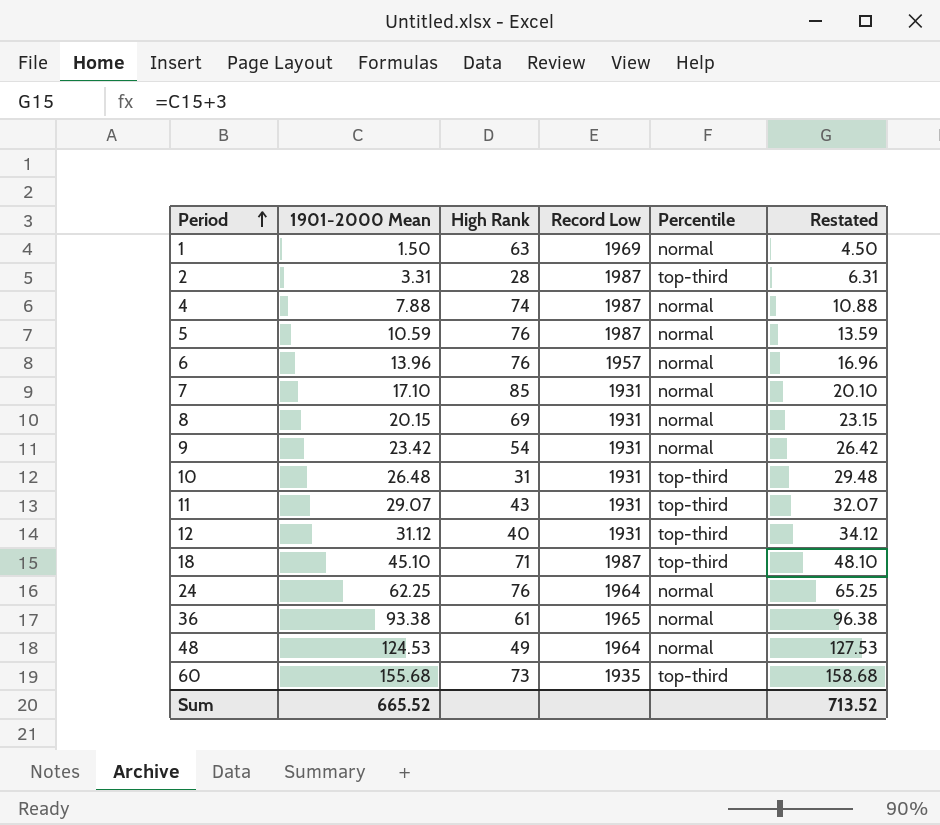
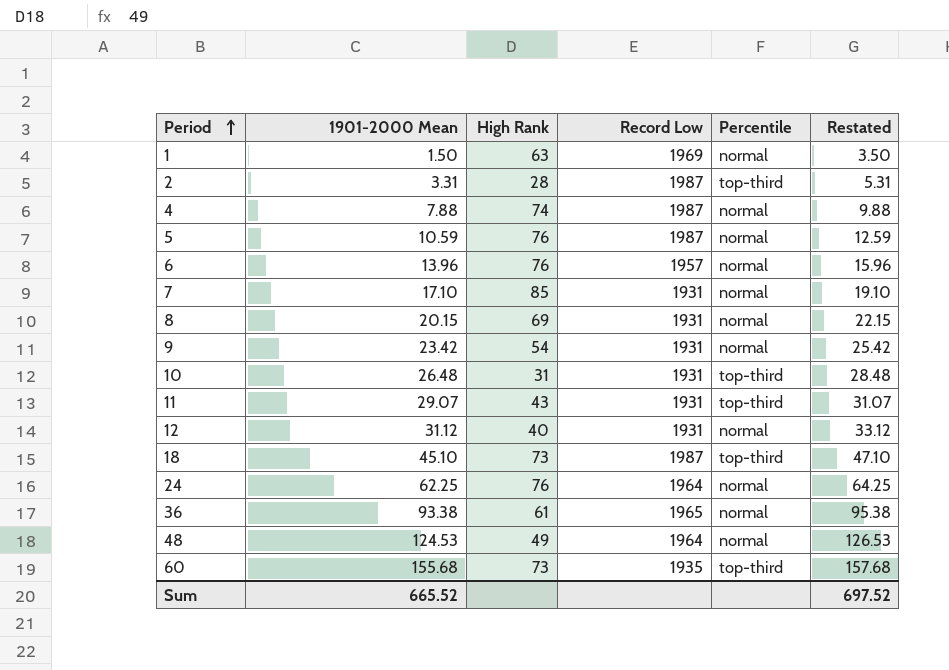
column Restated | formula: [1901-2000 Mean] + 3 -> [1901-2000 Mean] + 2
12 | Percentile: top-third -> normal
18 | High Rank: 71 -> 73
Sum | Restated: 713.52 -> 697.52

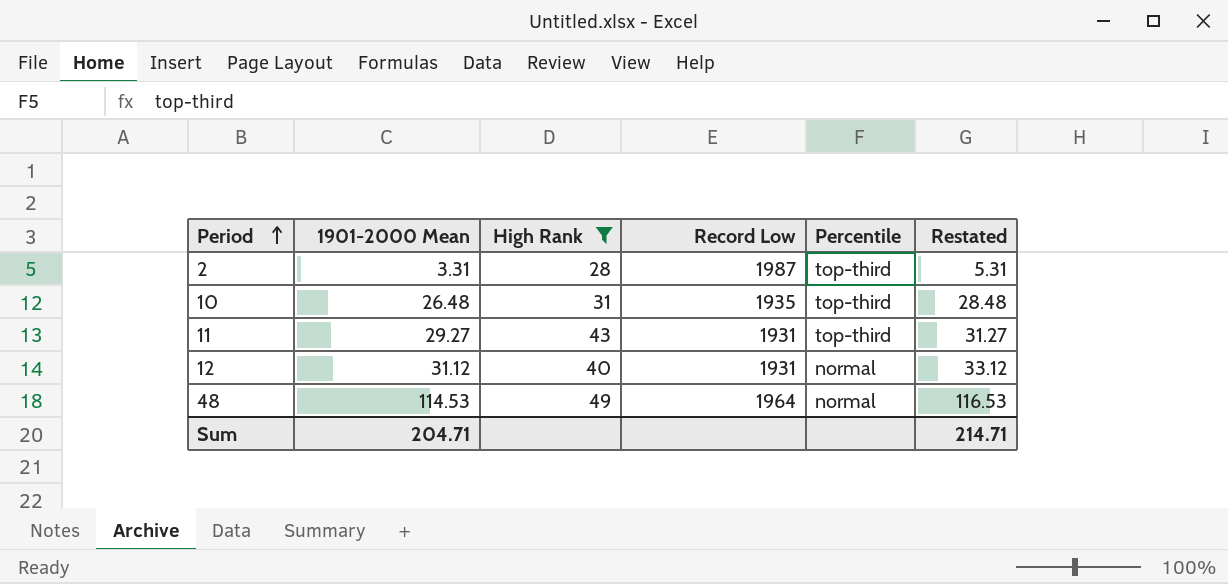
filter: none -> High Rank <= 49
10 | Record Low: 1931 -> 1935
11 | 1901-2000 Mean: 29.07 -> 29.27
11 | Restated: 31.07 -> 31.27
48 | 1901-2000 Mean: 124.53 -> 114.53
48 | Restated: 126.53 -> 116.53
Sum | 1901-2000 Mean: 665.52 -> 204.71
Sum | Restated: 697.52 -> 214.71

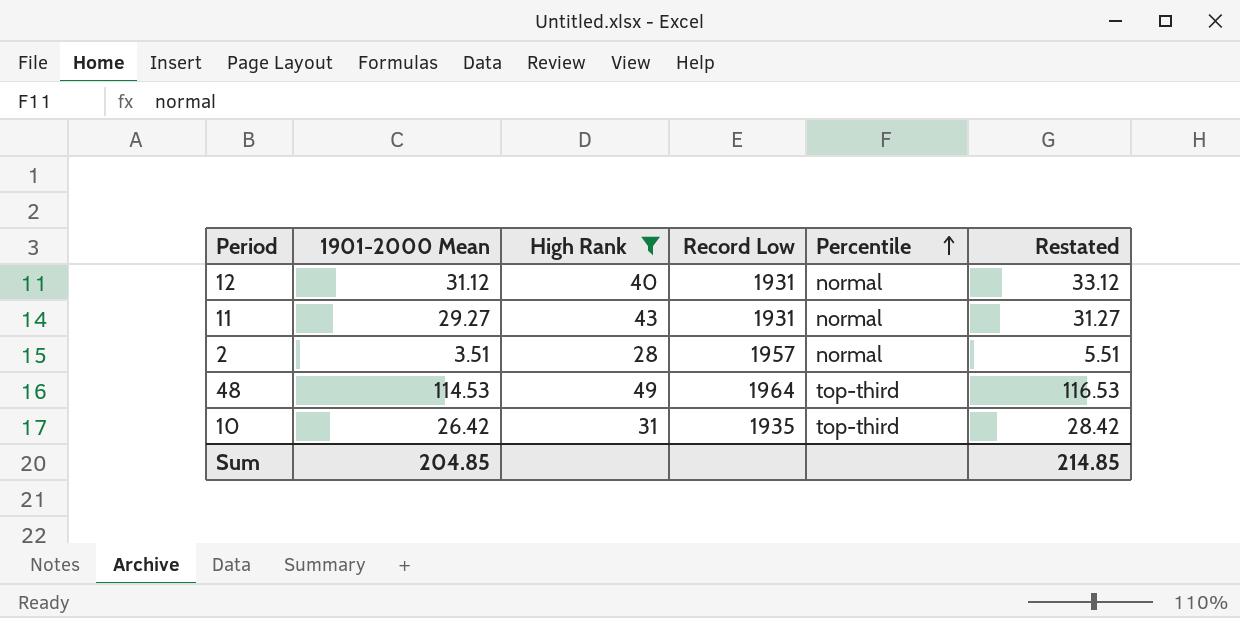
row order: Period ascending -> Percentile ascending
11 | Percentile: top-third -> normal
2 | 1901-2000 Mean: 3.31 -> 3.51
2 | Record Low: 1987 -> 1957
2 | Percentile: top-third -> normal
2 | Restated: 5.31 -> 5.51
48 | Percentile: normal -> top-third
10 | 1901-2000 Mean: 26.48 -> 26.42
10 | Restated: 28.48 -> 28.42
Sum | 1901-2000 Mean: 204.71 -> 204.85
Sum | Restated: 214.71 -> 214.85

